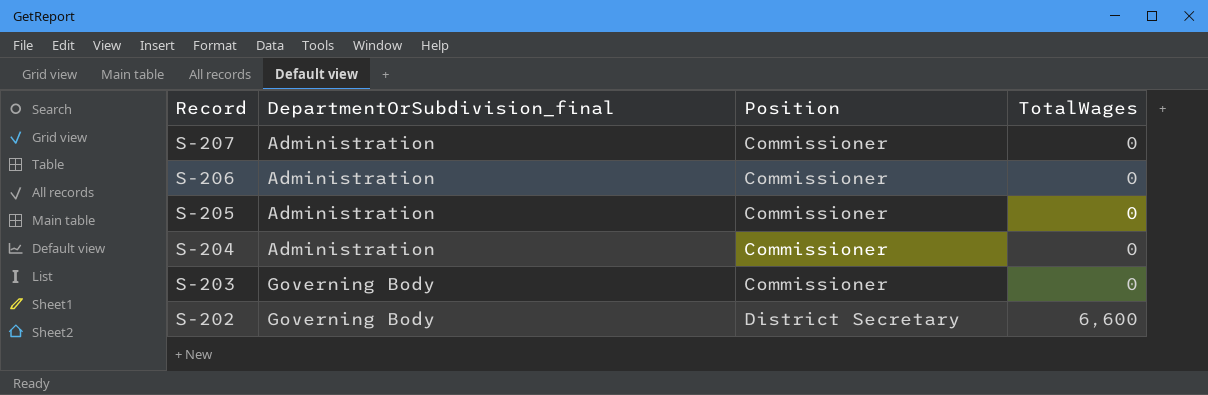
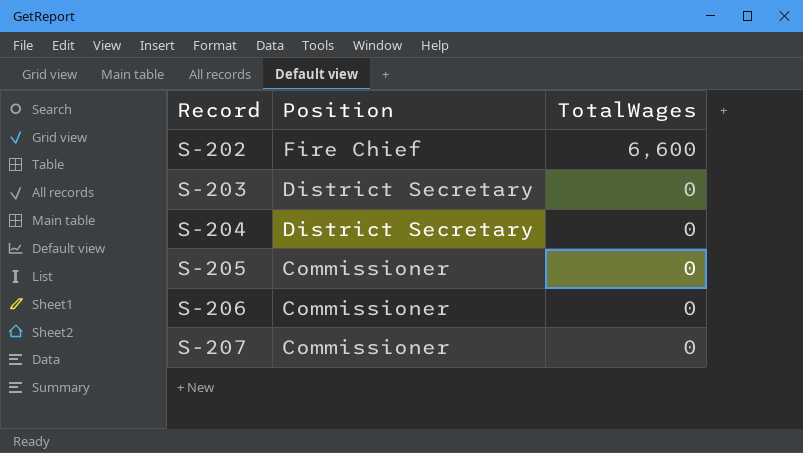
row order: Record descending -> Record ascending
column DepartmentOrSubdivision_final | position: 2 -> none
S-202 | Position: District Secretary -> Fire Chief
S-203 | Position: Commissioner -> District Secretary
S-204 | Position: Commissioner -> District Secretary

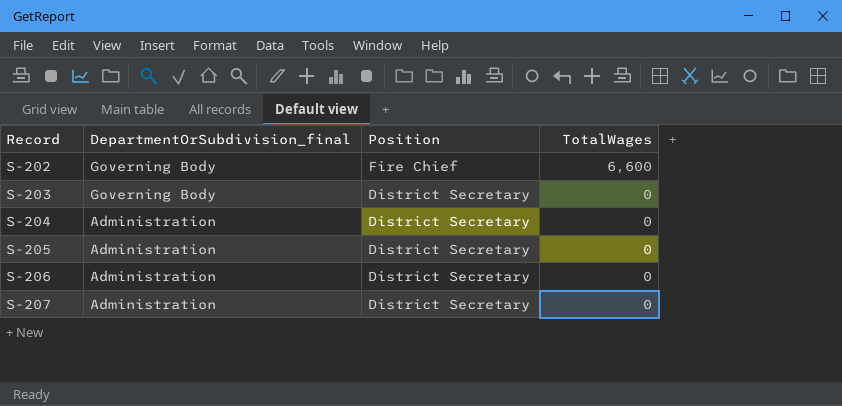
column DepartmentOrSubdivision_final | position: none -> 2
S-205 | Position: Commissioner -> District Secretary
S-206 | Position: Commissioner -> District Secretary
S-207 | Position: Commissioner -> District Secretary

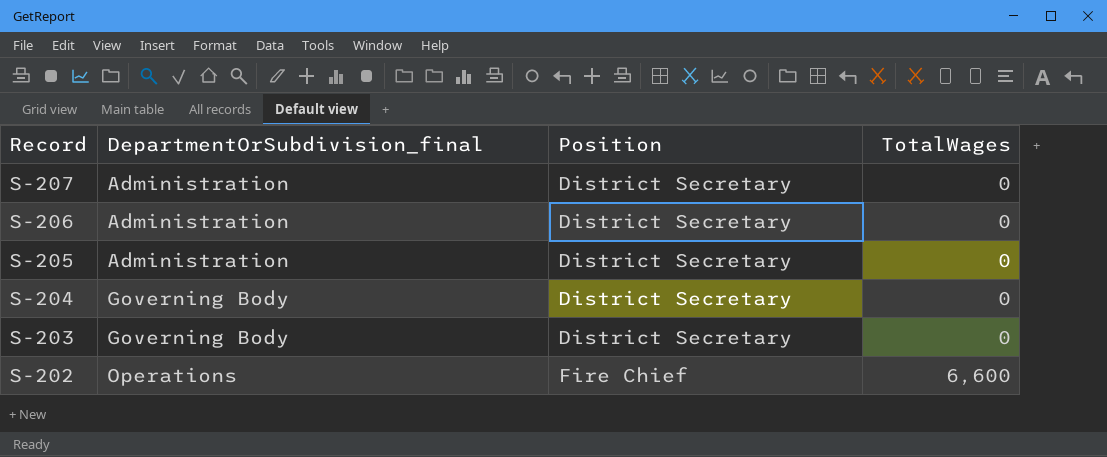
row order: Record ascending -> Record descending
S-204 | DepartmentOrSubdivision_final: Administration -> Governing Body
S-202 | DepartmentOrSubdivision_final: Governing Body -> Operations

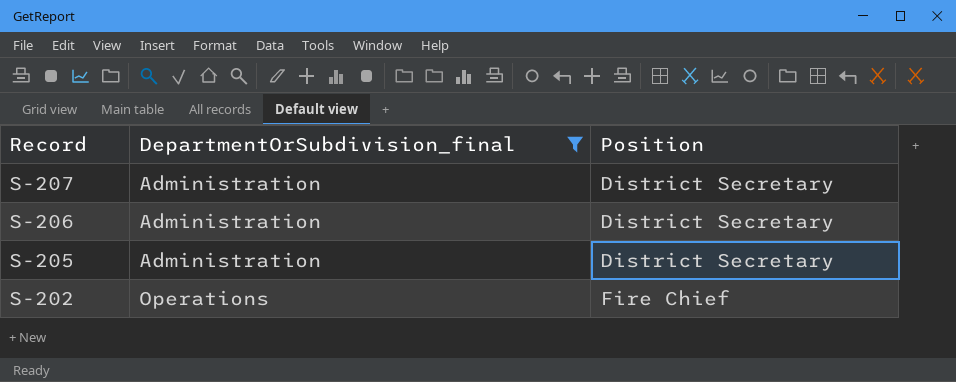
filter: none -> DepartmentOrSubdivision_final != Governing Body
column TotalWages | position: 4 -> none

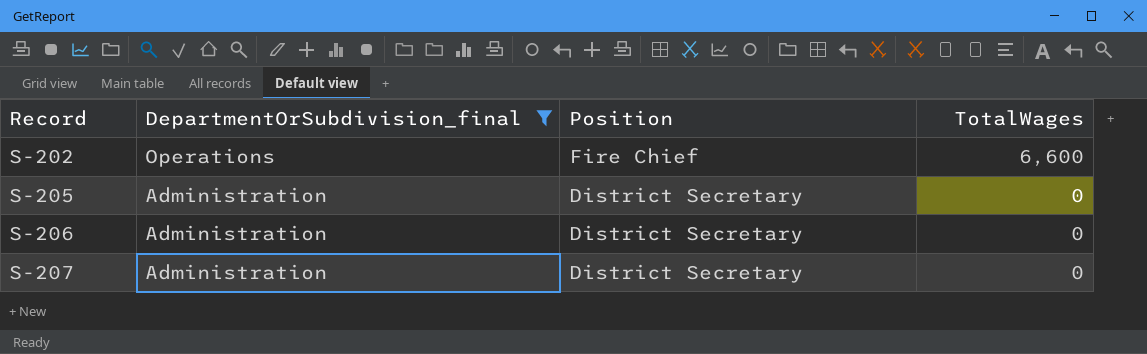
row order: Record descending -> Record ascending
column TotalWages | position: none -> 4

